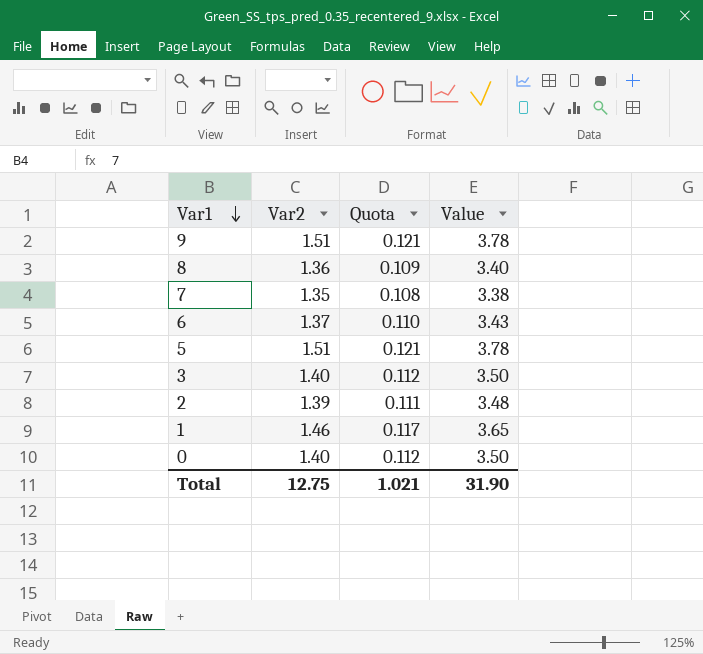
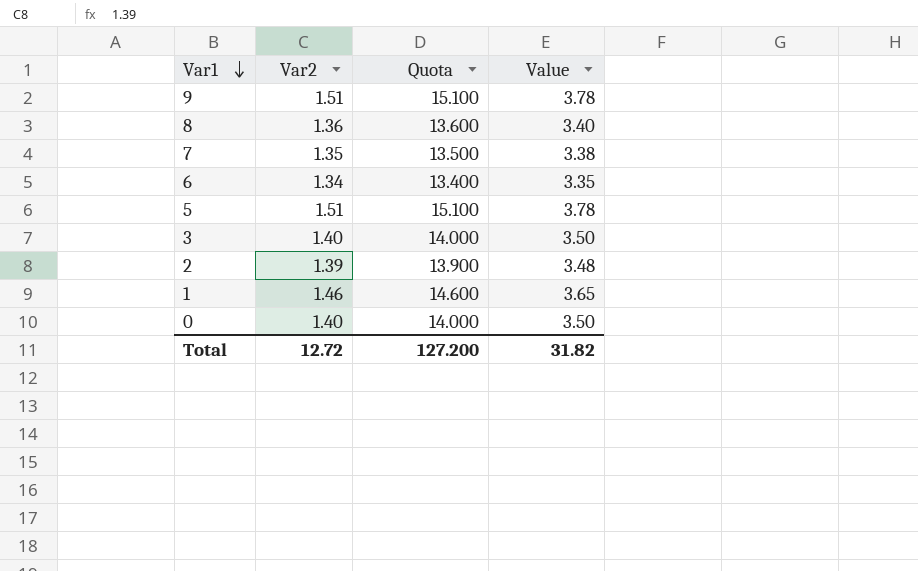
column Quota | formula: [Var2] * 0.08 -> [Var2] * 10
6 | Var2: 1.37 -> 1.34
6 | Value: 3.43 -> 3.35
Total | Var2: 12.75 -> 12.72
Total | Quota: 1.021 -> 127.200
Total | Value: 31.90 -> 31.82

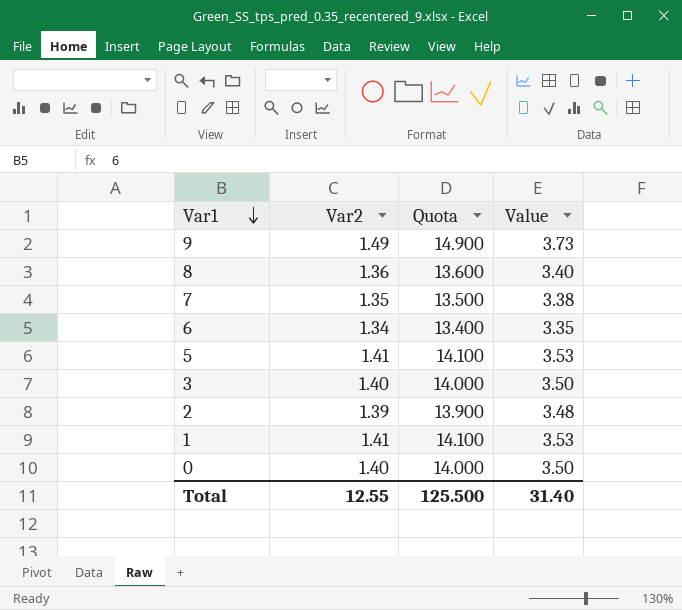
9 | Var2: 1.51 -> 1.49
9 | Quota: 15.100 -> 14.900
9 | Value: 3.78 -> 3.73
5 | Var2: 1.51 -> 1.41
5 | Quota: 15.100 -> 14.100
5 | Value: 3.78 -> 3.53
1 | Var2: 1.46 -> 1.41
1 | Quota: 14.600 -> 14.100
1 | Value: 3.65 -> 3.53
Total | Var2: 12.72 -> 12.55
Total | Quota: 127.200 -> 125.500
Total | Value: 31.82 -> 31.40

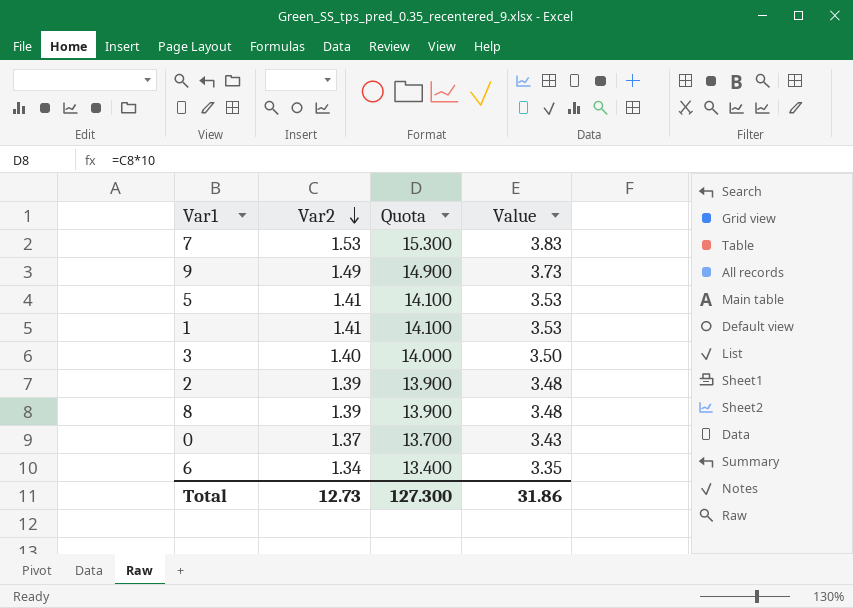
row order: Var1 descending -> Var2 descending
7 | Var2: 1.35 -> 1.53
7 | Quota: 13.500 -> 15.300
7 | Value: 3.38 -> 3.83
8 | Var2: 1.36 -> 1.39
8 | Quota: 13.600 -> 13.900
8 | Value: 3.40 -> 3.48
0 | Var2: 1.40 -> 1.37
0 | Quota: 14.000 -> 13.700
0 | Value: 3.50 -> 3.43
Total | Var2: 12.55 -> 12.73
Total | Quota: 125.500 -> 127.300
Total | Value: 31.40 -> 31.86

